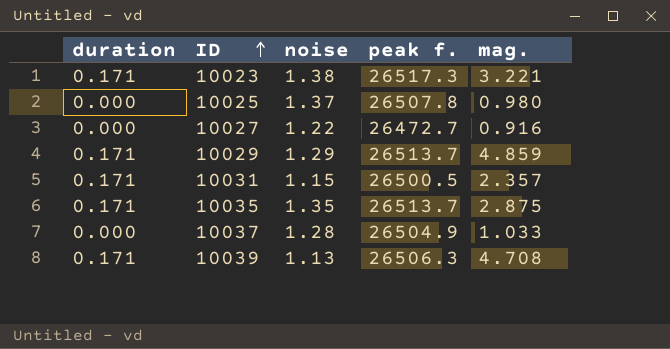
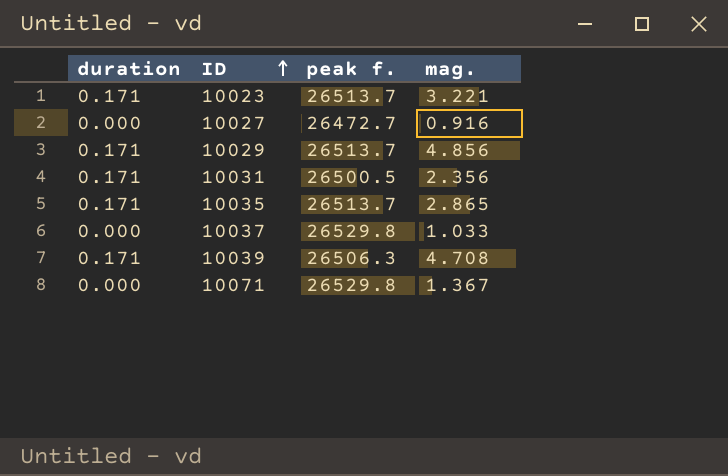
column noise | position: 3 -> none
row 10025: 0.000 | 1.37 | 26507.8 | 0.980 -> none
10023 | peak f.: 26517.3 -> 26513.7
10029 | mag.: 4.859 -> 4.856
10031 | mag.: 2.357 -> 2.356
10035 | mag.: 2.875 -> 2.865
10037 | peak f.: 26504.9 -> 26529.8
row 10071: none -> 0.000 | 26529.8 | 1.367

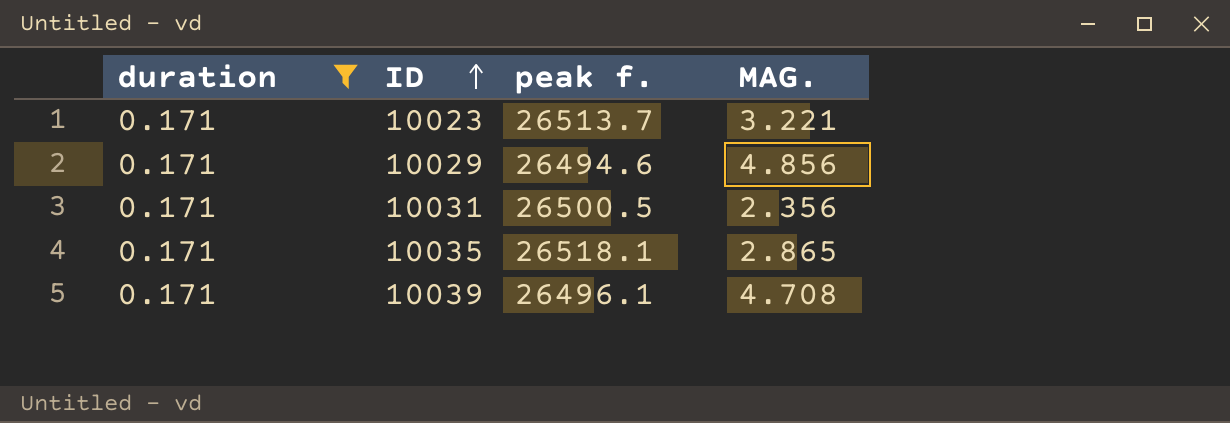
filter: none -> duration = 0.171
column name: mag. -> MAG.
10029 | peak f.: 26513.7 -> 26494.6
10035 | peak f.: 26513.7 -> 26518.1
10039 | peak f.: 26506.3 -> 26496.1

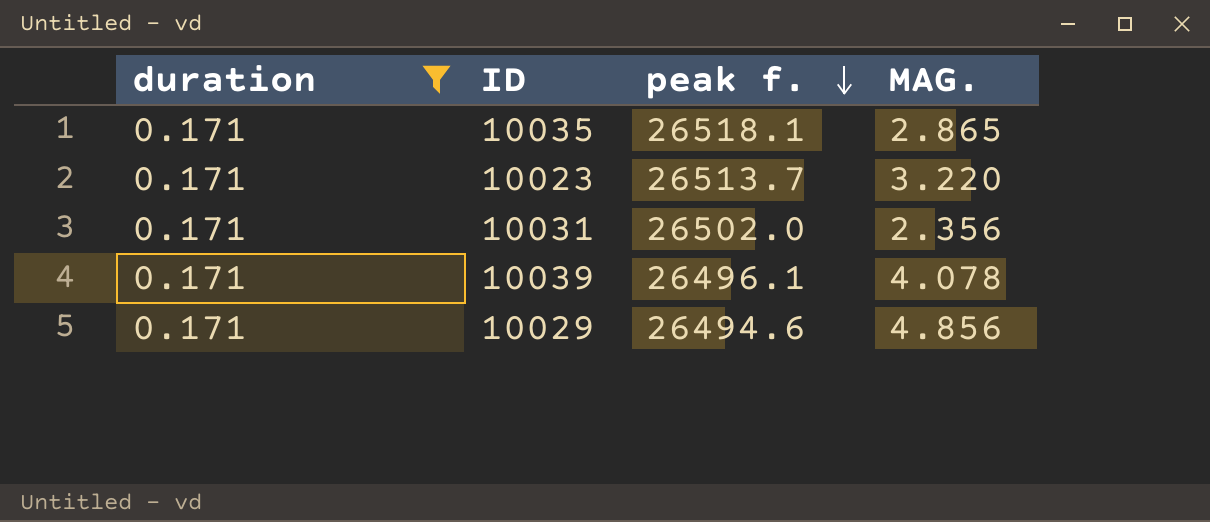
row order: ID ascending -> peak f. descending
10023 | MAG.: 3.221 -> 3.220
10031 | peak f.: 26500.5 -> 26502.0
10039 | MAG.: 4.708 -> 4.078

